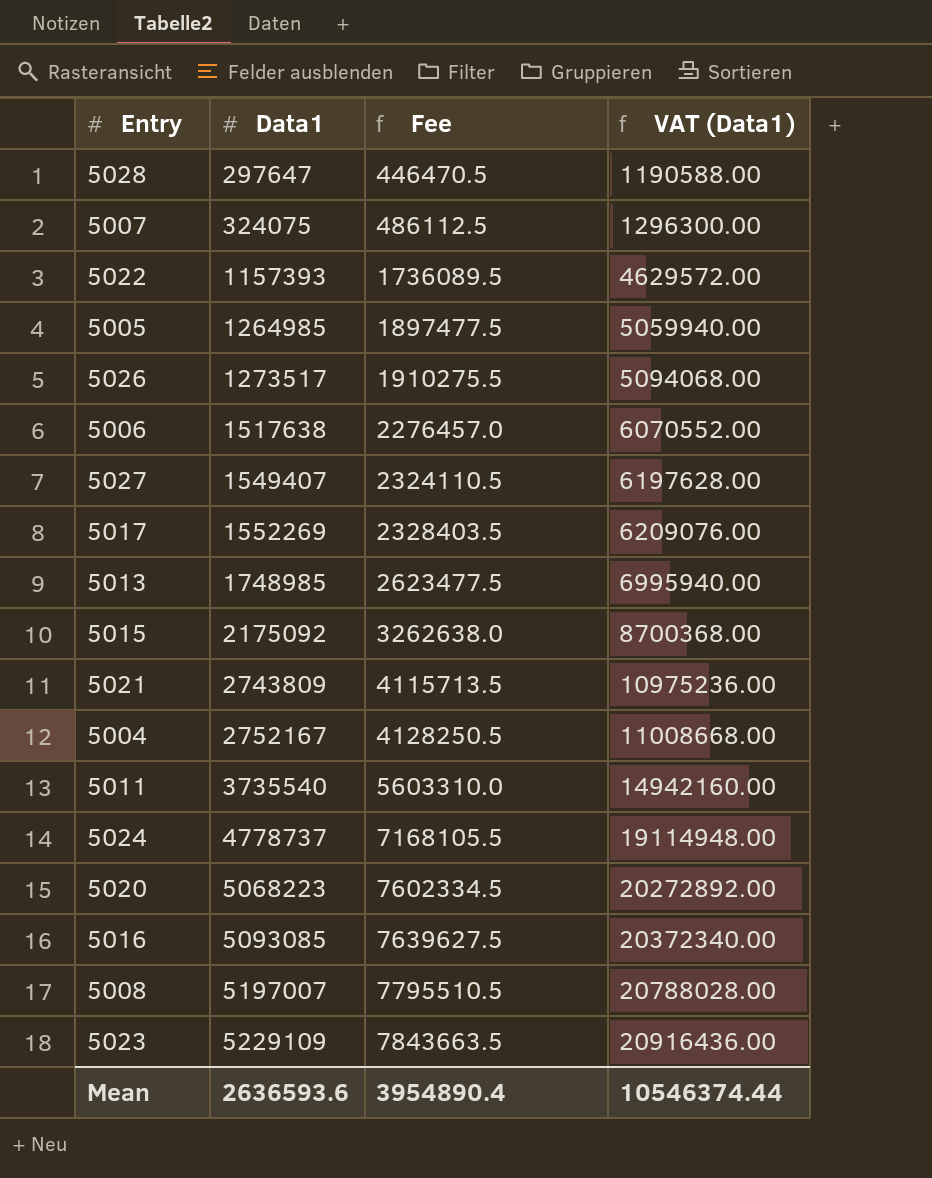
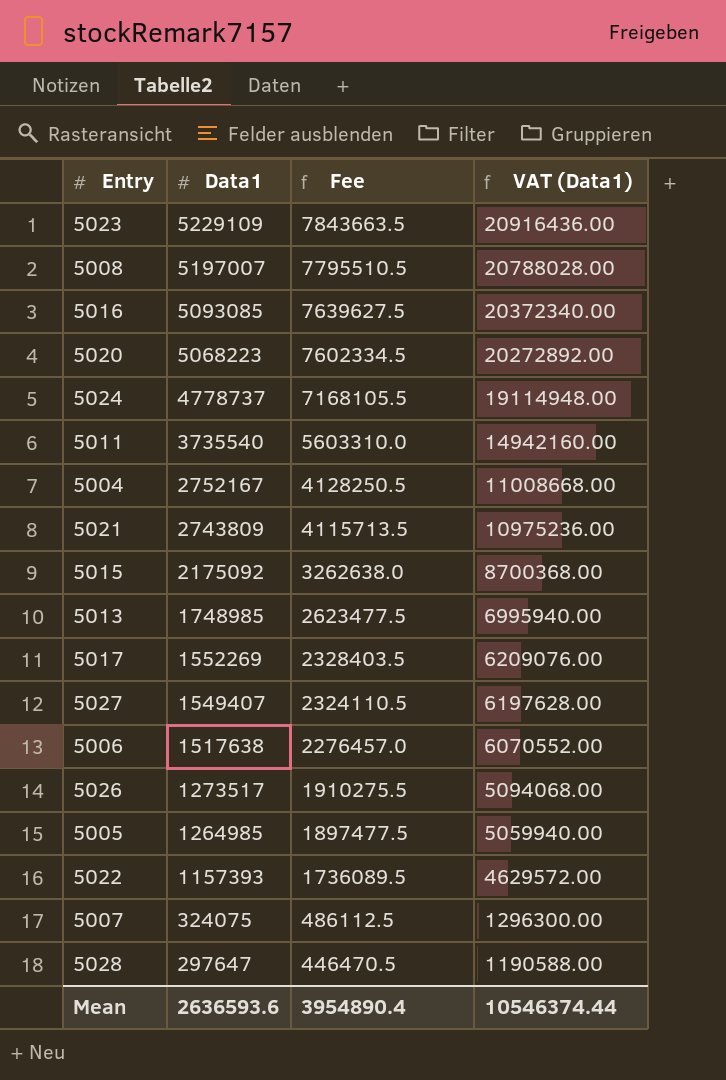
row order: Data1 ascending -> Data1 descending

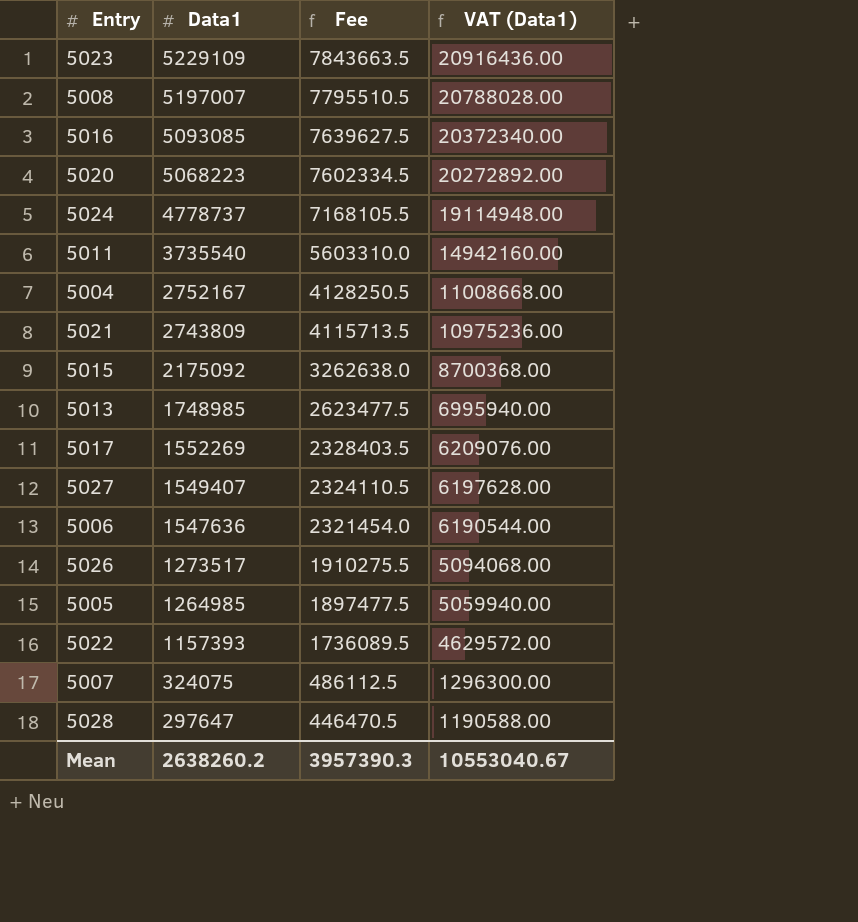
5006 | Data1: 1517638 -> 1547636
5006 | Fee: 2276457.0 -> 2321454.0
5006 | VAT (Data1): 6070552.00 -> 6190544.00
Mean | Data1: 2636593.6 -> 2638260.2
Mean | Fee: 3954890.4 -> 3957390.3
Mean | VAT (Data1): 10546374.44 -> 10553040.67

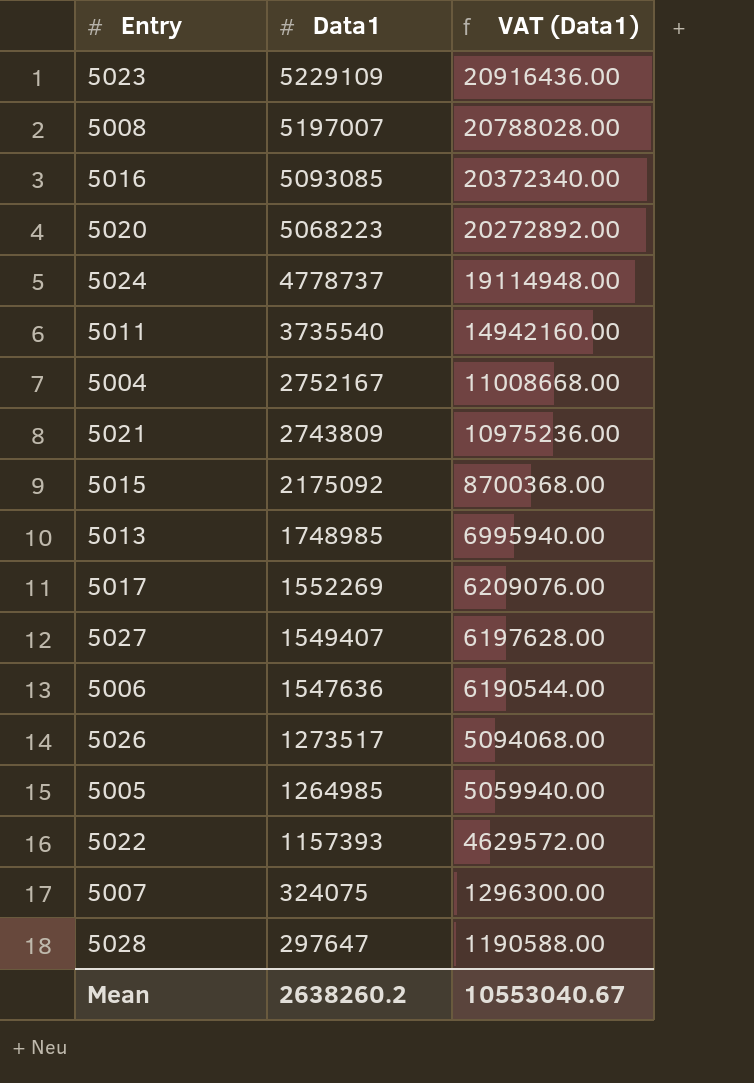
column Fee | formula: [Data1] * 1.5 -> none

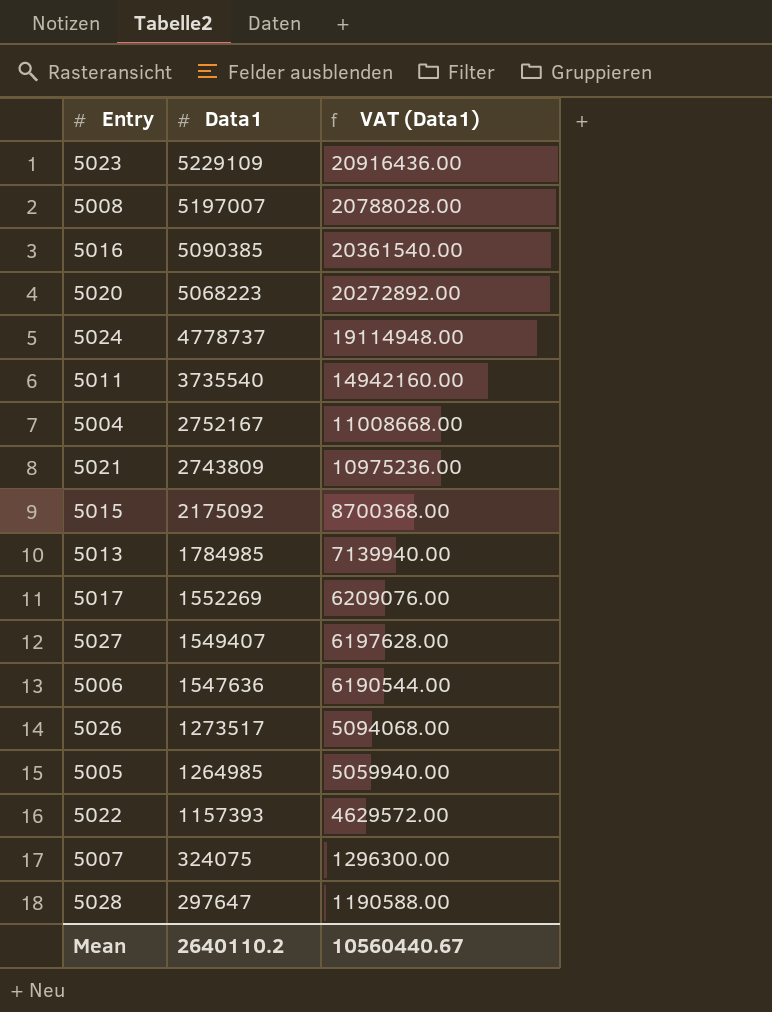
5016 | Data1: 5093085 -> 5090385
5016 | VAT (Data1): 20372340.00 -> 20361540.00
5013 | Data1: 1748985 -> 1784985
5013 | VAT (Data1): 6995940.00 -> 7139940.00
Mean | Data1: 2638260.2 -> 2640110.2
Mean | VAT (Data1): 10553040.67 -> 10560440.67

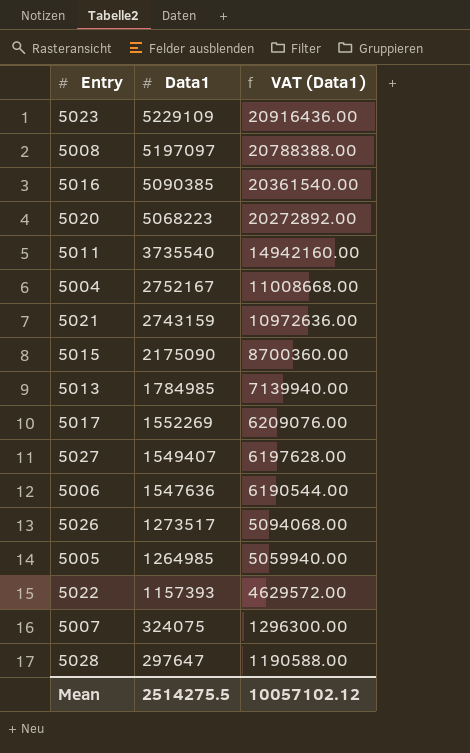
row 5024: 4778737 | 19114948.00 -> none
5008 | Data1: 5197007 -> 5197097
5008 | VAT (Data1): 20788028.00 -> 20788388.00
5021 | Data1: 2743809 -> 2743159
5021 | VAT (Data1): 10975236.00 -> 10972636.00
5015 | Data1: 2175092 -> 2175090
5015 | VAT (Data1): 8700368.00 -> 8700360.00
Mean | Data1: 2640110.2 -> 2514275.5
Mean | VAT (Data1): 10560440.67 -> 10057102.12

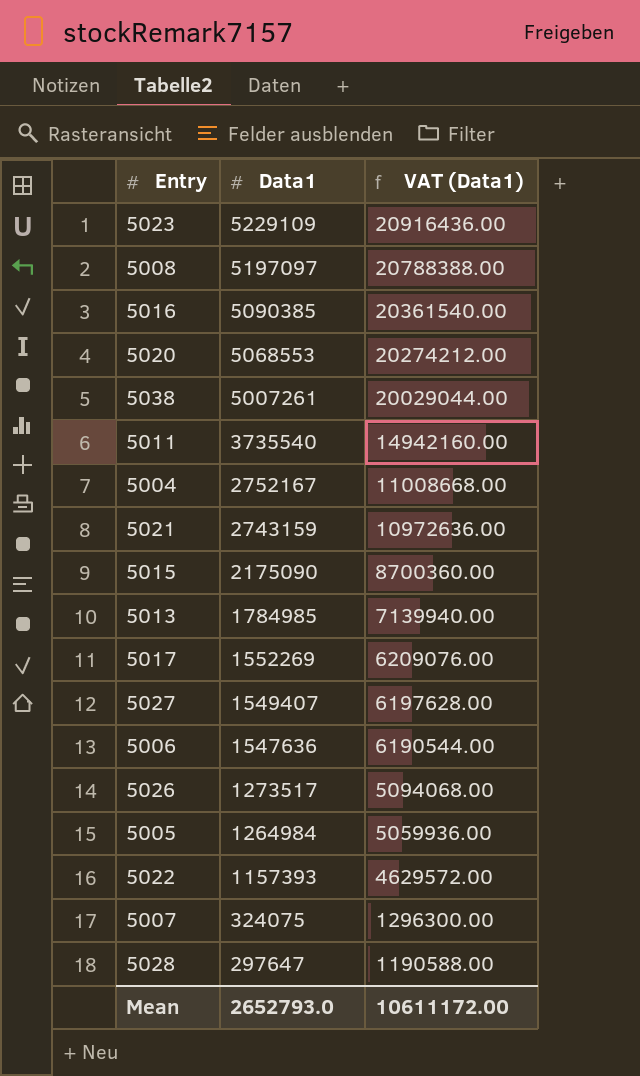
5020 | Data1: 5068223 -> 5068553
5020 | VAT (Data1): 20272892.00 -> 20274212.00
row 5038: none -> 5007261 | 20029044.00
5005 | Data1: 1264985 -> 1264984
5005 | VAT (Data1): 5059940.00 -> 5059936.00
Mean | Data1: 2514275.5 -> 2652793.0
Mean | VAT (Data1): 10057102.12 -> 10611172.00

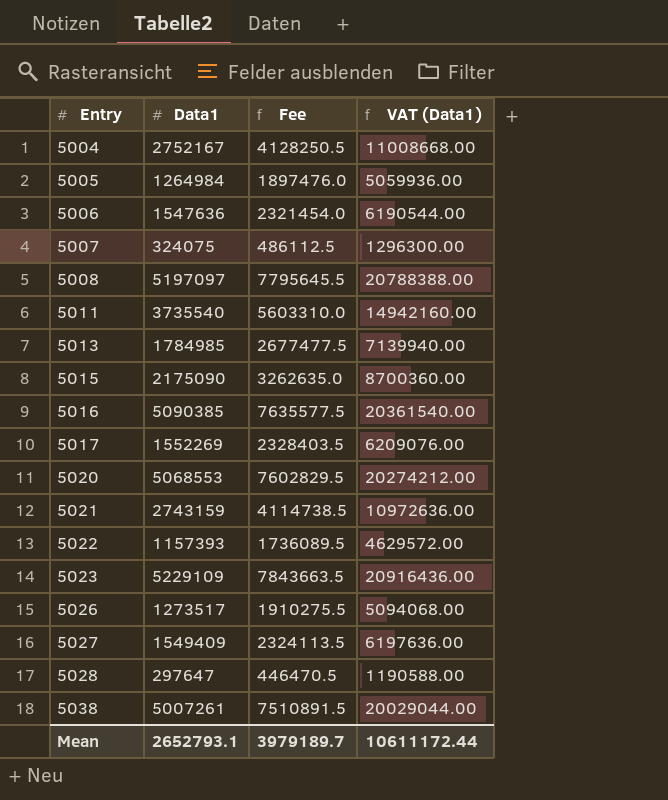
row order: Data1 descending -> Entry ascending
column Fee | formula: none -> [Data1] * 1.5
5027 | Data1: 1549407 -> 1549409
5027 | VAT (Data1): 6197628.00 -> 6197636.00
Mean | Data1: 2652793.0 -> 2652793.1
Mean | VAT (Data1): 10611172.00 -> 10611172.44

